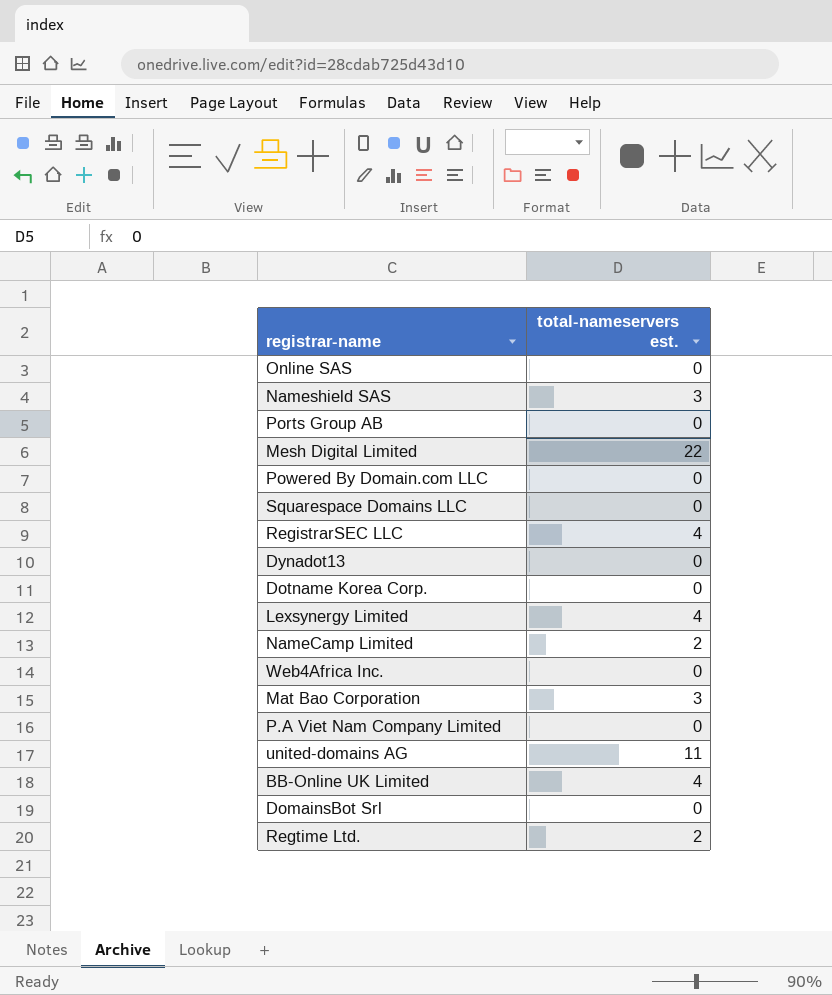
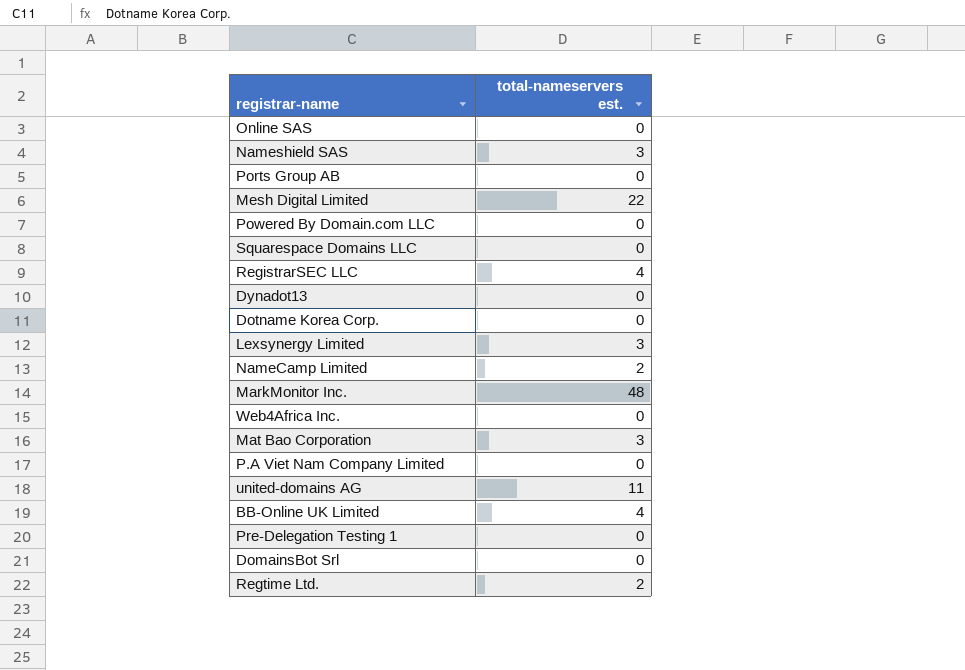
Lexsynergy Limited | total-nameservers est.: 4 -> 3
row MarkMonitor Inc.: none -> 48
row Pre-Delegation Testing 1: none -> 0

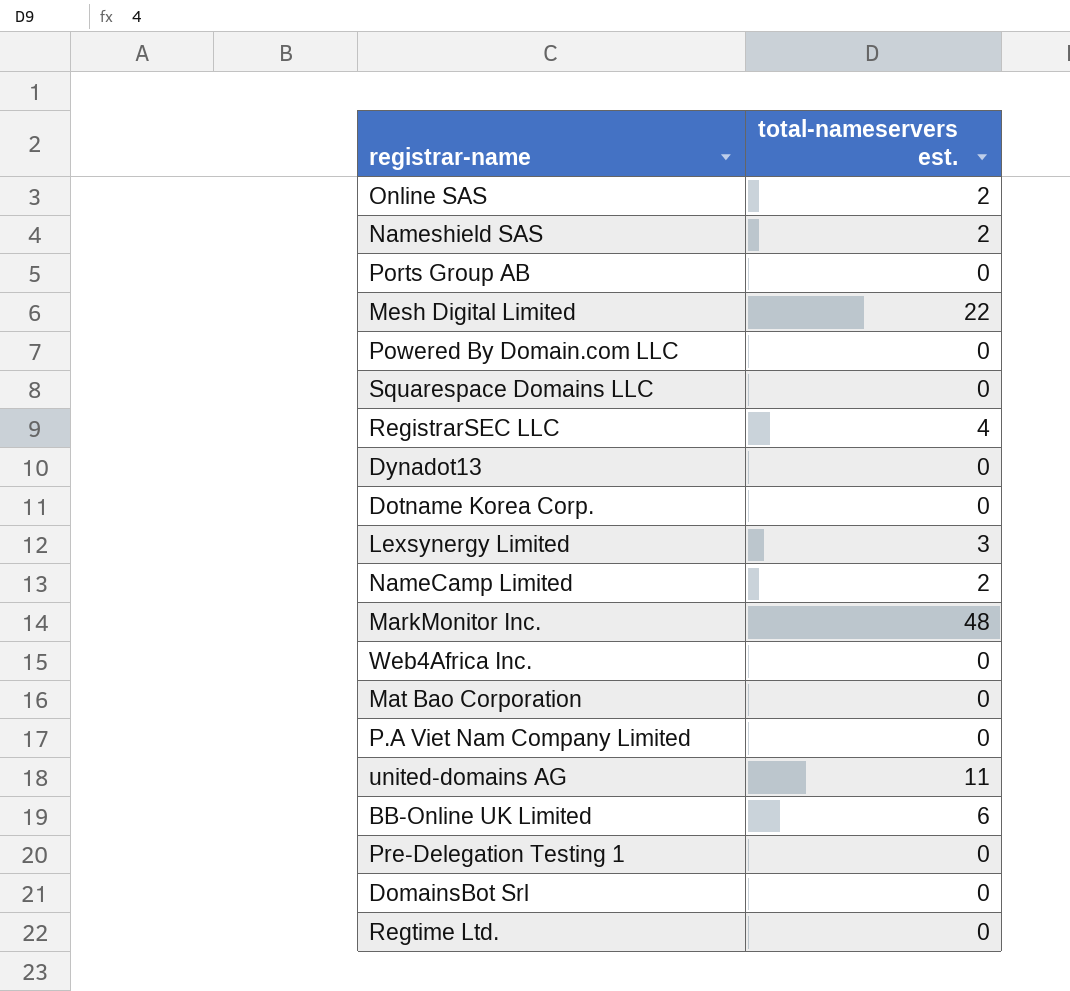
Online SAS | total-nameservers est.: 0 -> 2
Nameshield SAS | total-nameservers est.: 3 -> 2
Mat Bao Corporation | total-nameservers est.: 3 -> 0
BB-Online UK Limited | total-nameservers est.: 4 -> 6
Regtime Ltd. | total-nameservers est.: 2 -> 0

